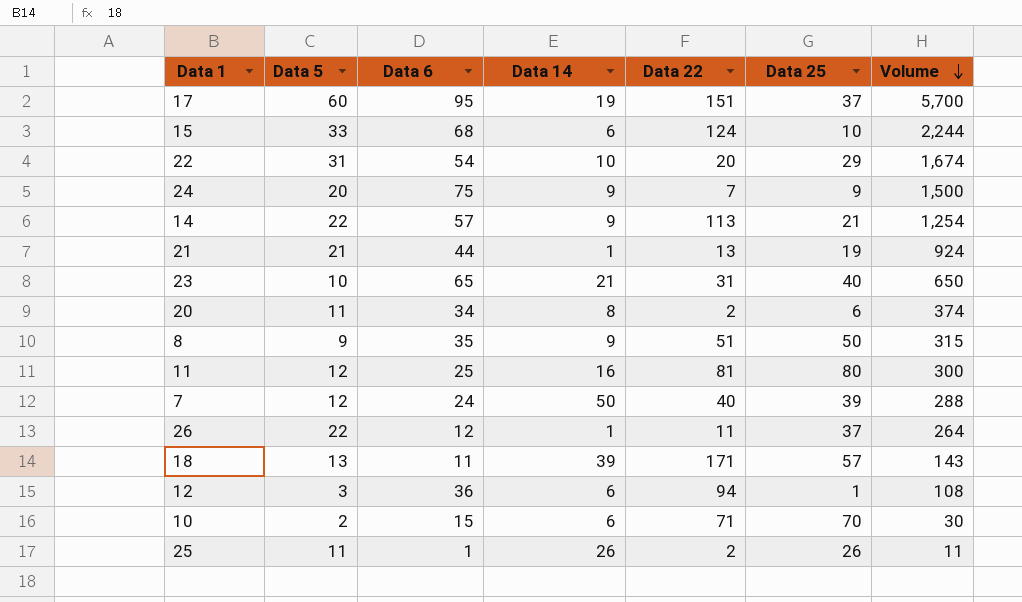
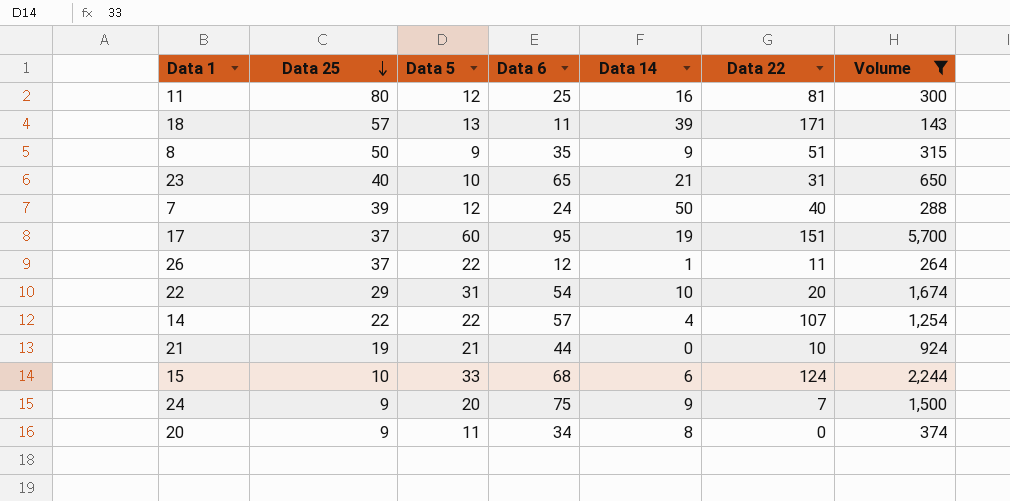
filter: none -> Volume >= 143
row order: Volume descending -> Data 25 descending
column Data 25 | position: 6 -> 2
14 | Data 25: 21 -> 22
14 | Data 14: 9 -> 4
14 | Data 22: 113 -> 107
21 | Data 14: 1 -> 0
21 | Data 22: 13 -> 10
20 | Data 25: 6 -> 9
20 | Data 22: 2 -> 0

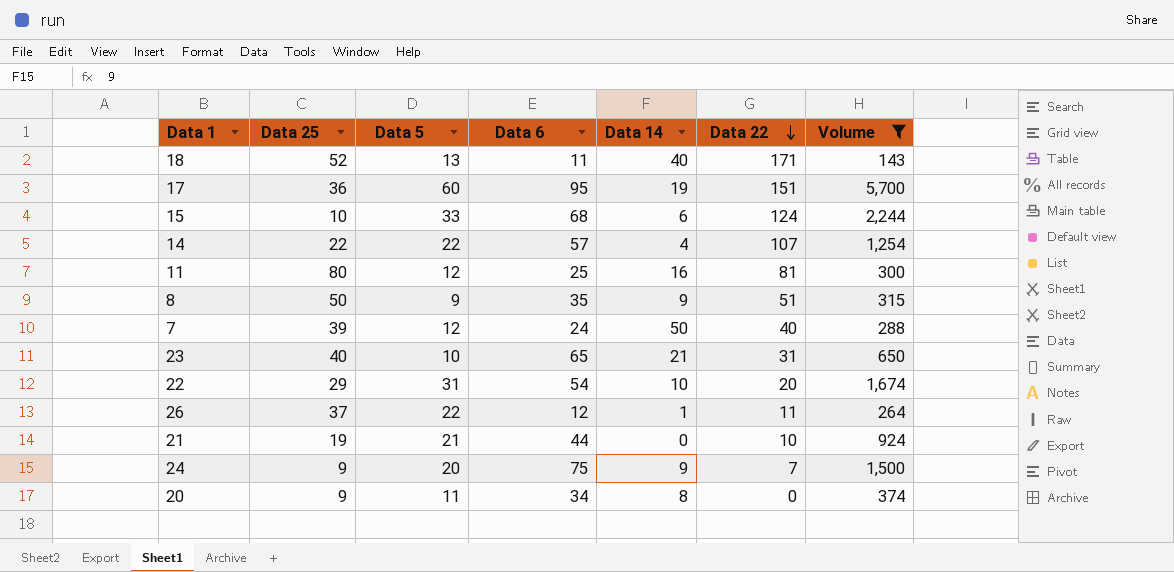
row order: Data 25 descending -> Data 22 descending
18 | Data 25: 57 -> 52
18 | Data 14: 39 -> 40
17 | Data 25: 37 -> 36

